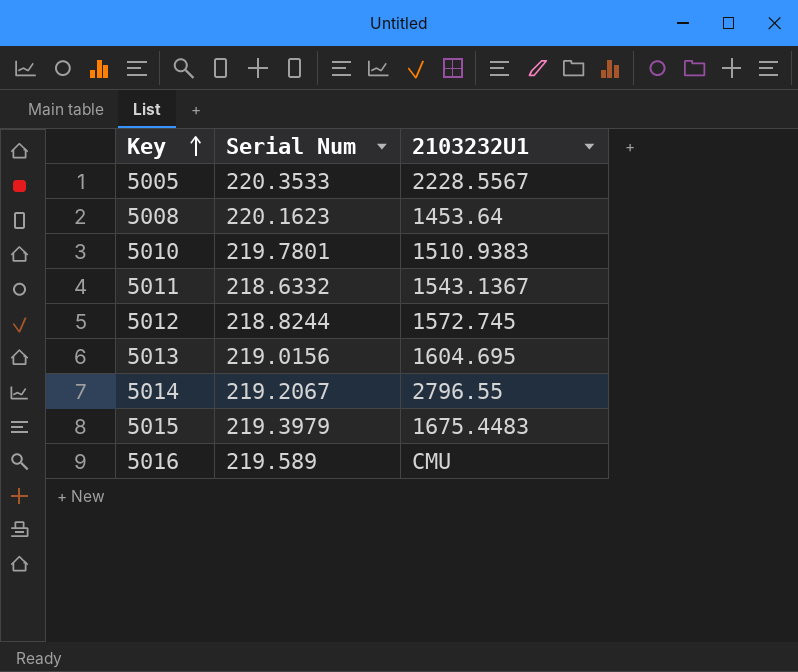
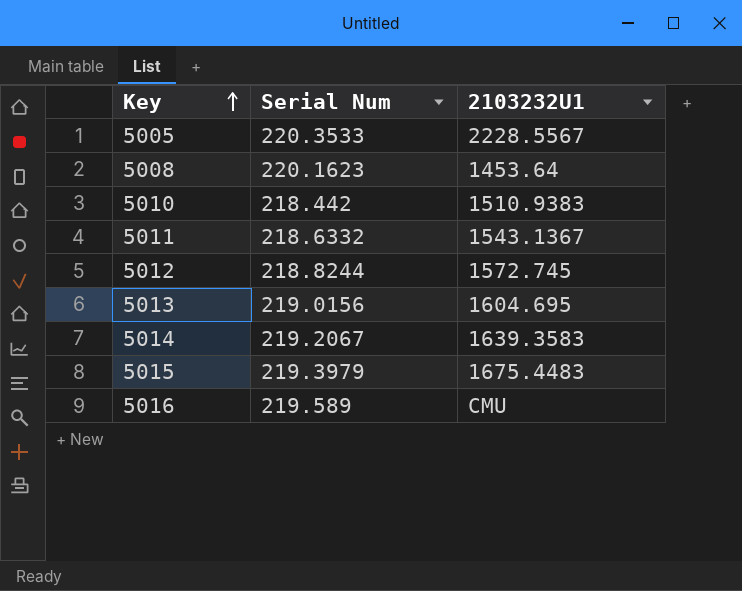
5010 | Serial Num: 219.7801 -> 218.442
5014 | 2103232U1: 2796.55 -> 1639.3583

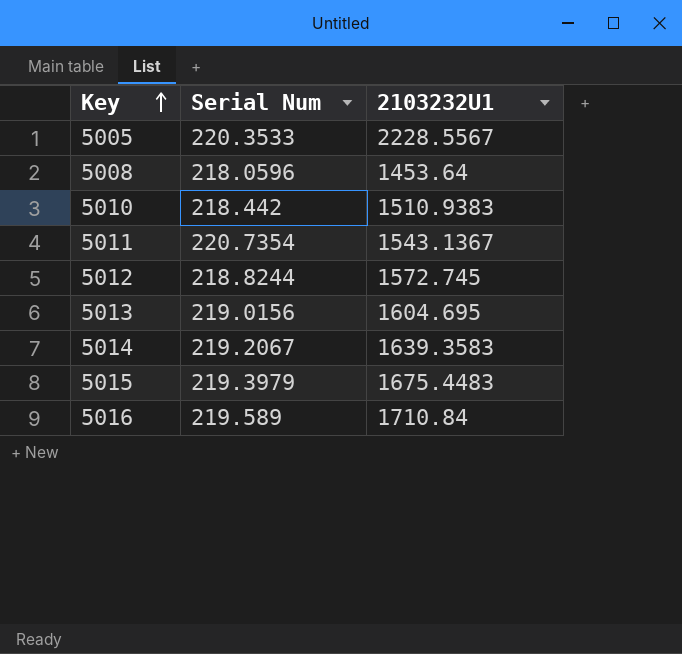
5008 | Serial Num: 220.1623 -> 218.0596
5011 | Serial Num: 218.6332 -> 220.7354
5016 | 2103232U1: CMU -> 1710.84

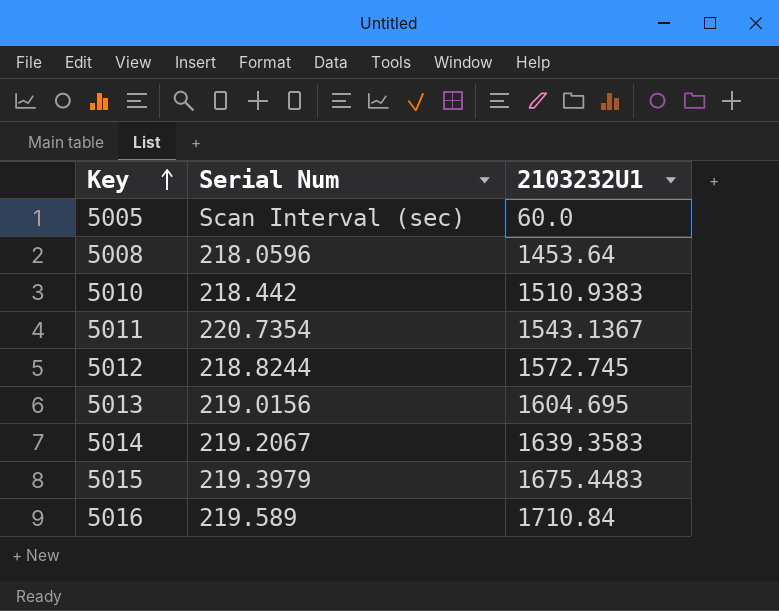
5005 | Serial Num: 220.3533 -> Scan Interval (sec)
5005 | 2103232U1: 2228.5567 -> 60.0

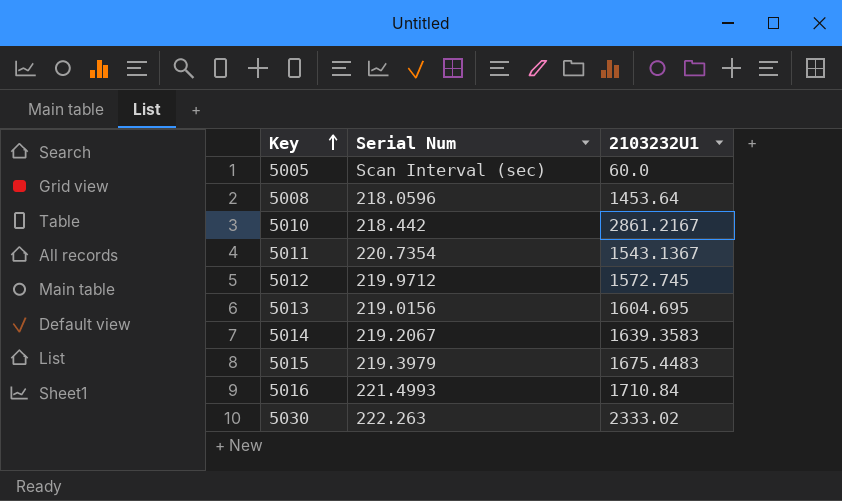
5010 | 2103232U1: 1510.9383 -> 2861.2167
5012 | Serial Num: 218.8244 -> 219.9712
5016 | Serial Num: 219.589 -> 221.4993
row 5030: none -> 222.263 | 2333.02

